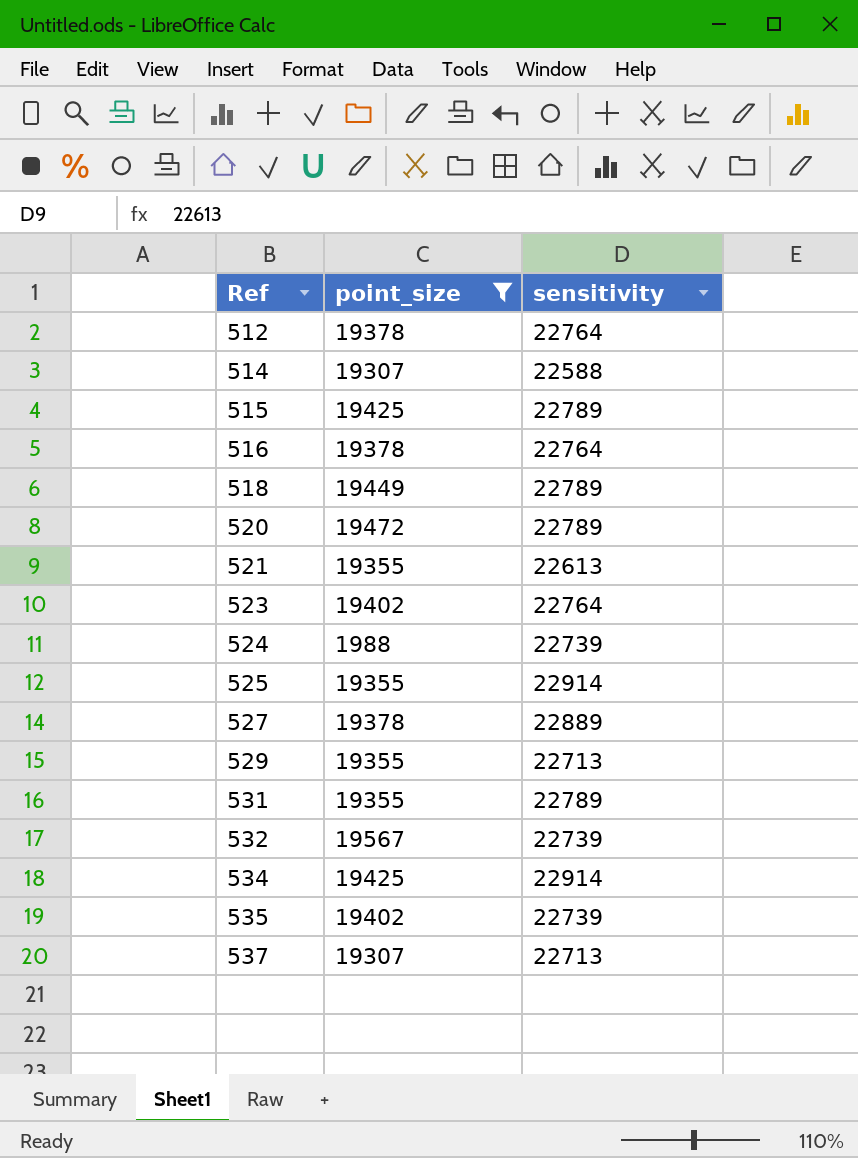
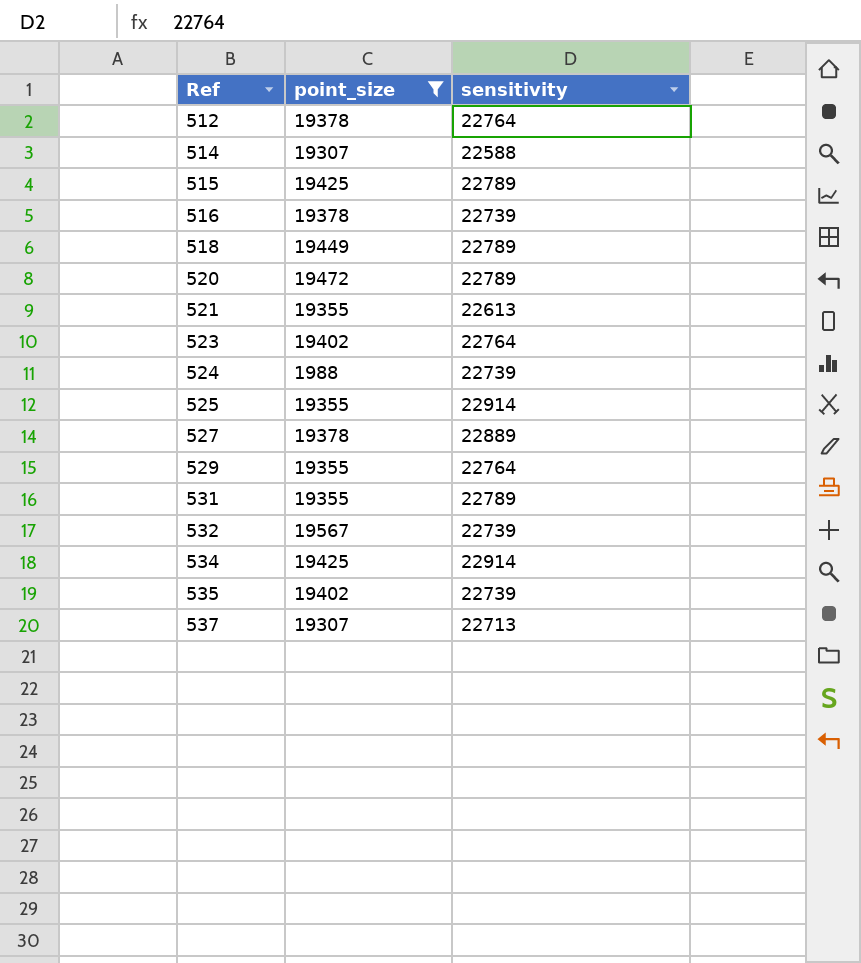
516 | sensitivity: 22764 -> 22739
529 | sensitivity: 22713 -> 22764

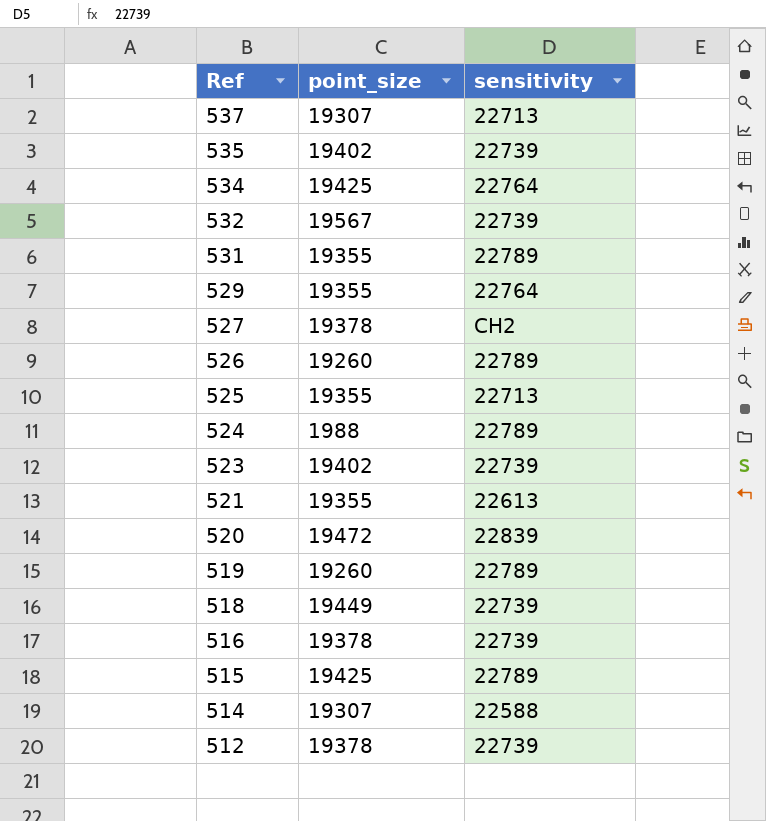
filter: point_size != 19260 -> none
row order: Ref ascending -> Ref descending
534 | sensitivity: 22914 -> 22764
527 | sensitivity: 22889 -> CH2
525 | sensitivity: 22914 -> 22713
524 | sensitivity: 22739 -> 22789
523 | sensitivity: 22764 -> 22739
520 | sensitivity: 22789 -> 22839
518 | sensitivity: 22789 -> 22739
512 | sensitivity: 22764 -> 22739

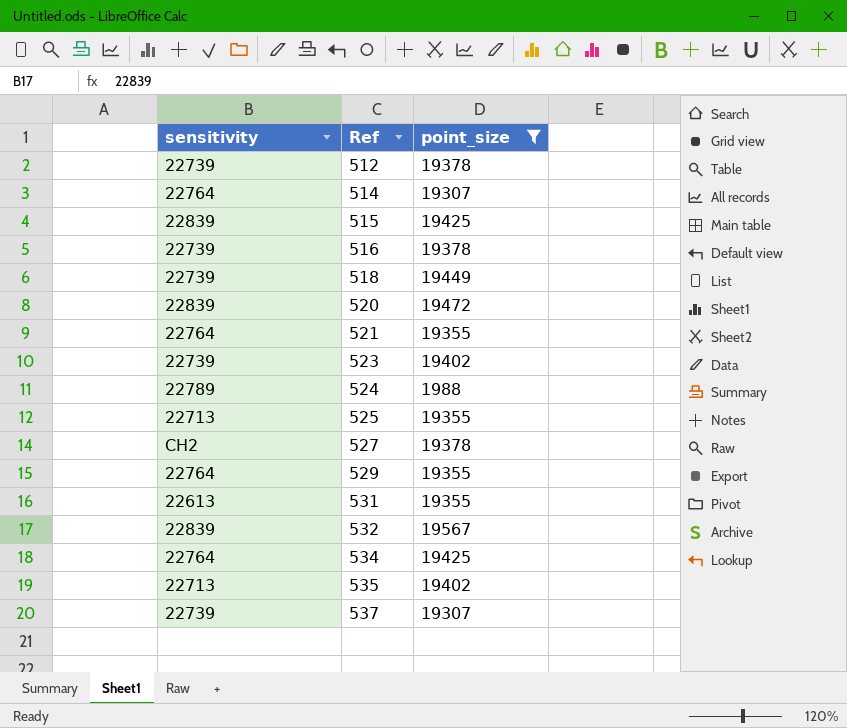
filter: none -> point_size != 19260
row order: Ref descending -> Ref ascending
column sensitivity | position: 3 -> 1
514 | sensitivity: 22588 -> 22764
515 | sensitivity: 22789 -> 22839
521 | sensitivity: 22613 -> 22764
531 | sensitivity: 22789 -> 22613
532 | sensitivity: 22739 -> 22839
535 | sensitivity: 22739 -> 22713
537 | sensitivity: 22713 -> 22739

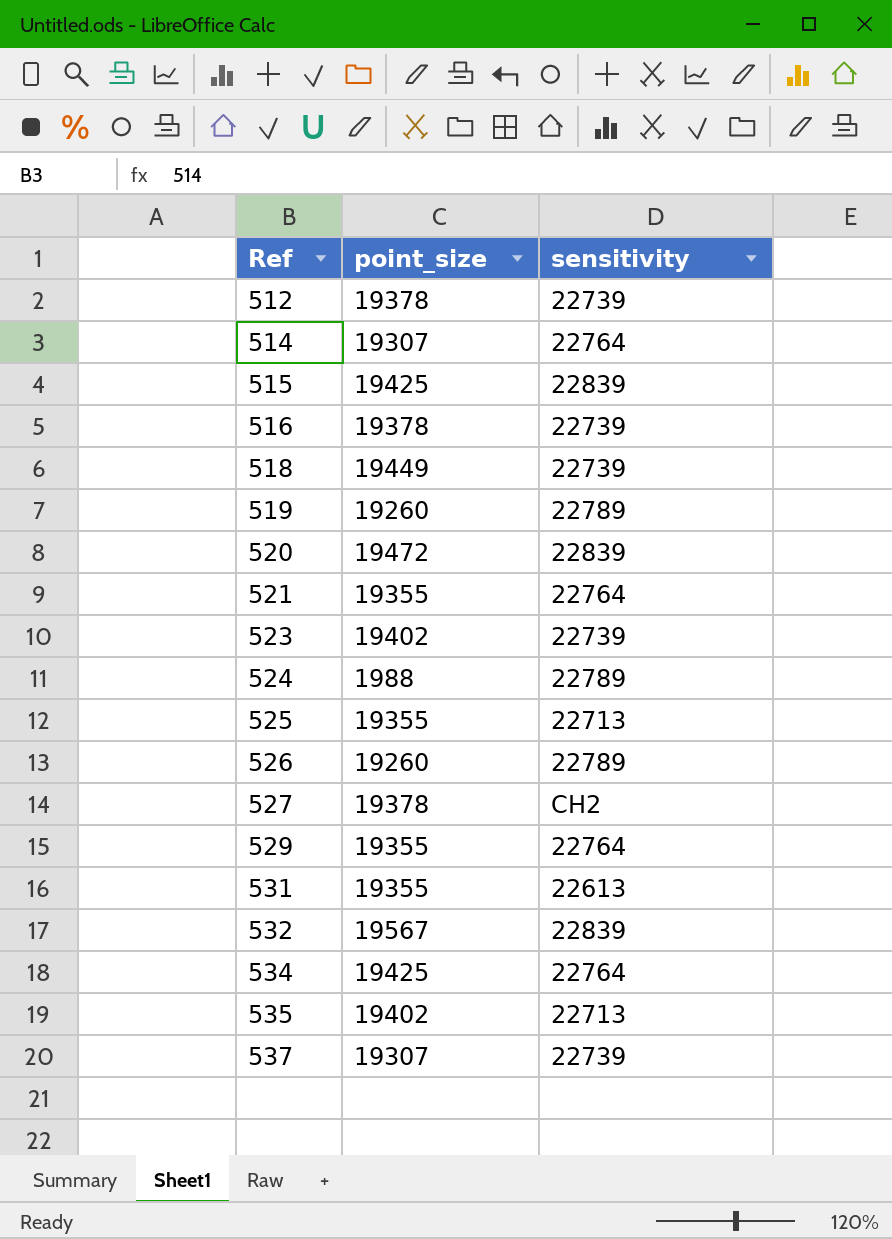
filter: point_size != 19260 -> none
column sensitivity | position: 1 -> 3

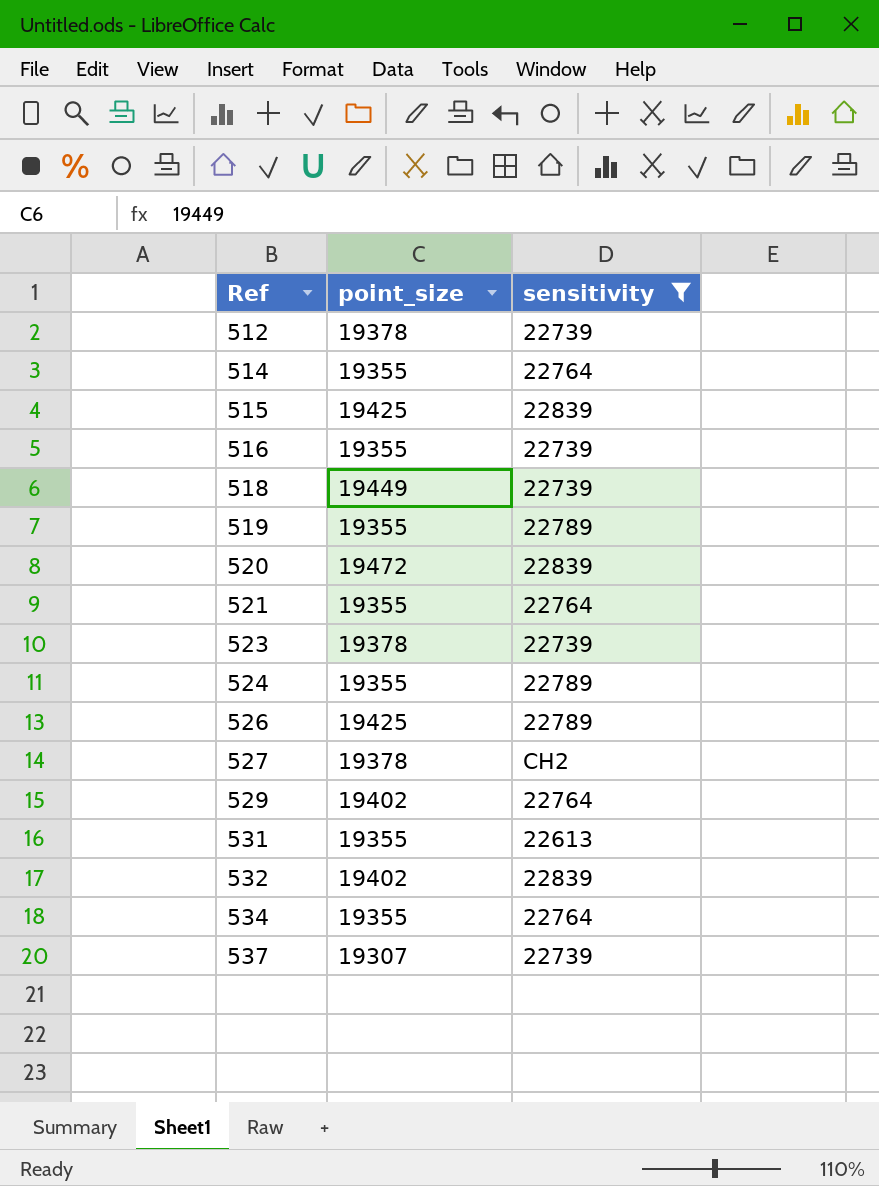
filter: none -> sensitivity != 22713
514 | point_size: 19307 -> 19355
516 | point_size: 19378 -> 19355
519 | point_size: 19260 -> 19355
523 | point_size: 19402 -> 19378
524 | point_size: 1988 -> 19355
526 | point_size: 19260 -> 19425
529 | point_size: 19355 -> 19402
532 | point_size: 19567 -> 19402
534 | point_size: 19425 -> 19355

